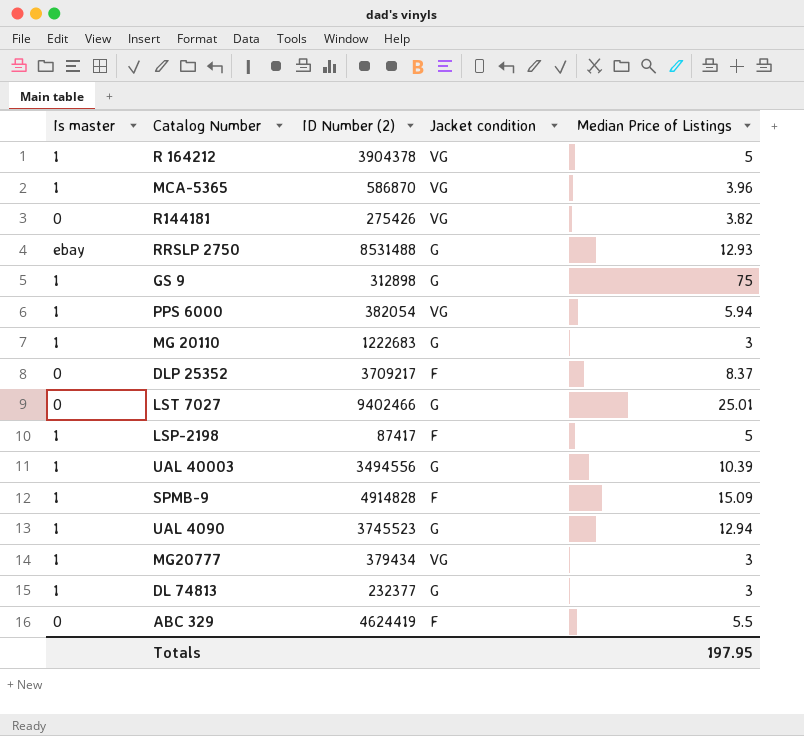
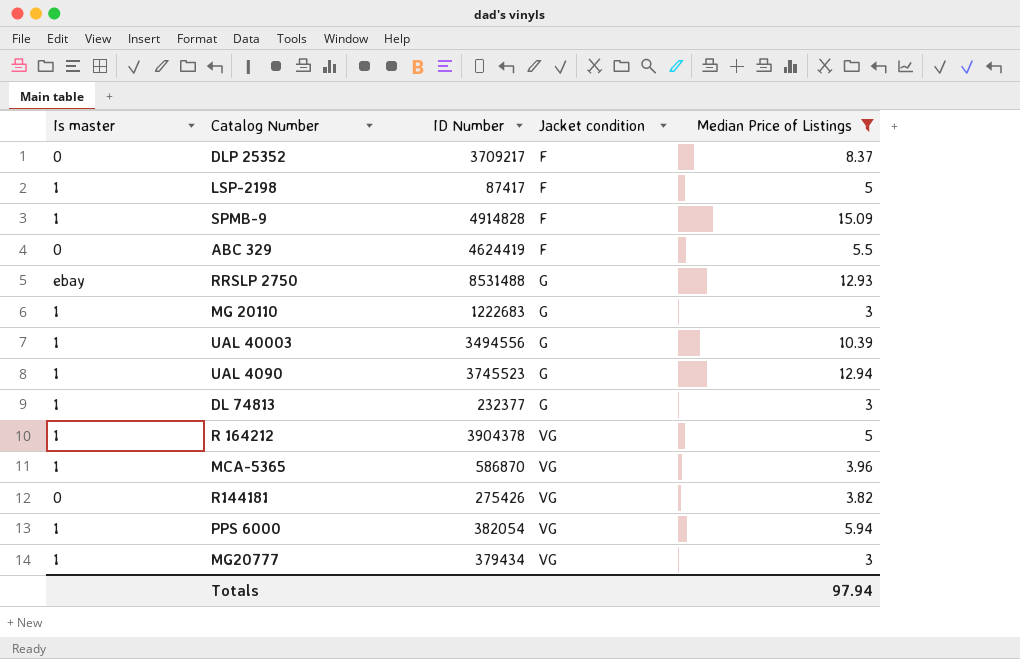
filter: none -> Median Price of Listings <= 15.09
row order: none -> Jacket condition ascending
column name: ID Number (2) -> ID Number
Totals | Median Price of Listings: 197.95 -> 97.94

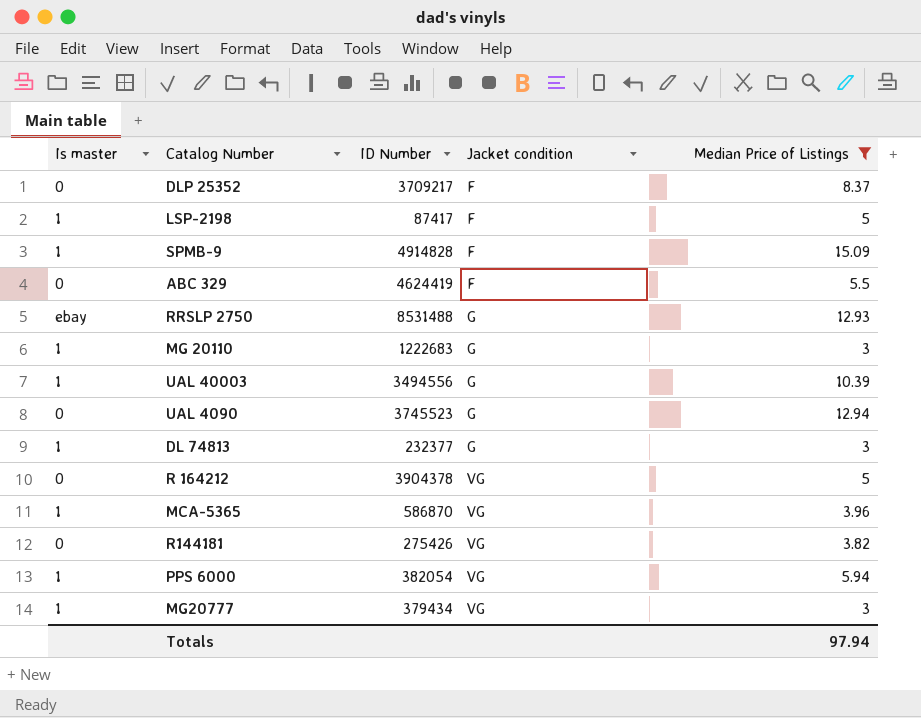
UAL 4090 | Is master: 1 -> 0
R 164212 | Is master: 1 -> 0

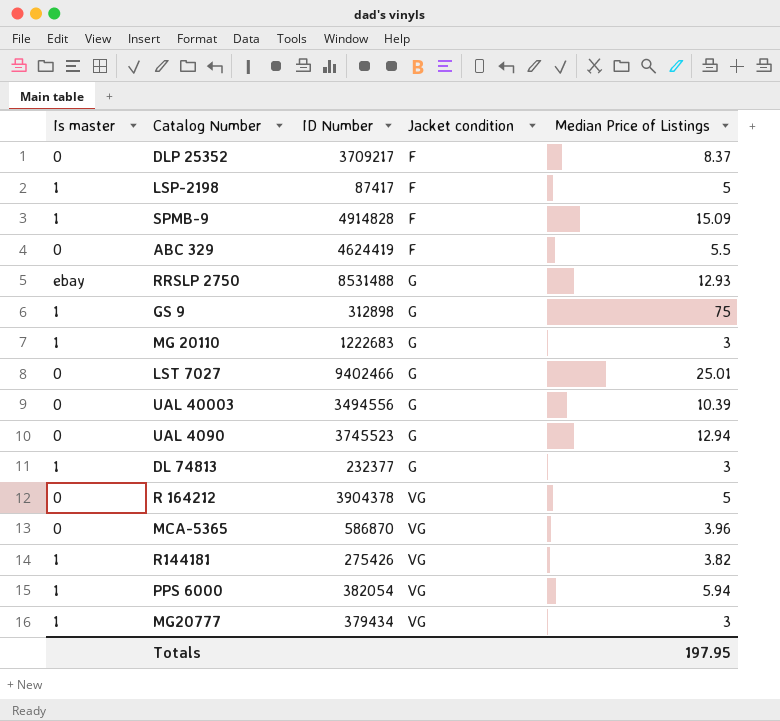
filter: Median Price of Listings <= 15.09 -> none
UAL 40003 | Is master: 1 -> 0
MCA-5365 | Is master: 1 -> 0
R144181 | Is master: 0 -> 1
Totals | Median Price of Listings: 97.94 -> 197.95

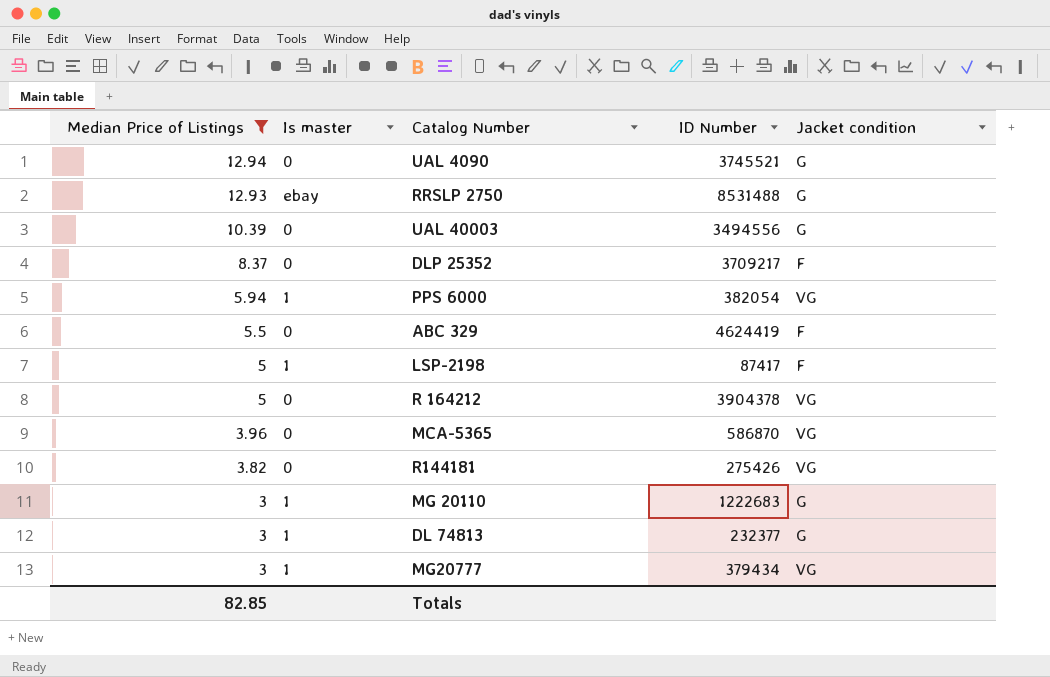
filter: none -> Median Price of Listings <= 12.94
row order: Jacket condition ascending -> Median Price of Listings descending
column Median Price of Listings | position: 5 -> 1
UAL 4090 | ID Number: 3745523 -> 3745521
R144181 | Is master: 1 -> 0
Totals | Median Price of Listings: 197.95 -> 82.85

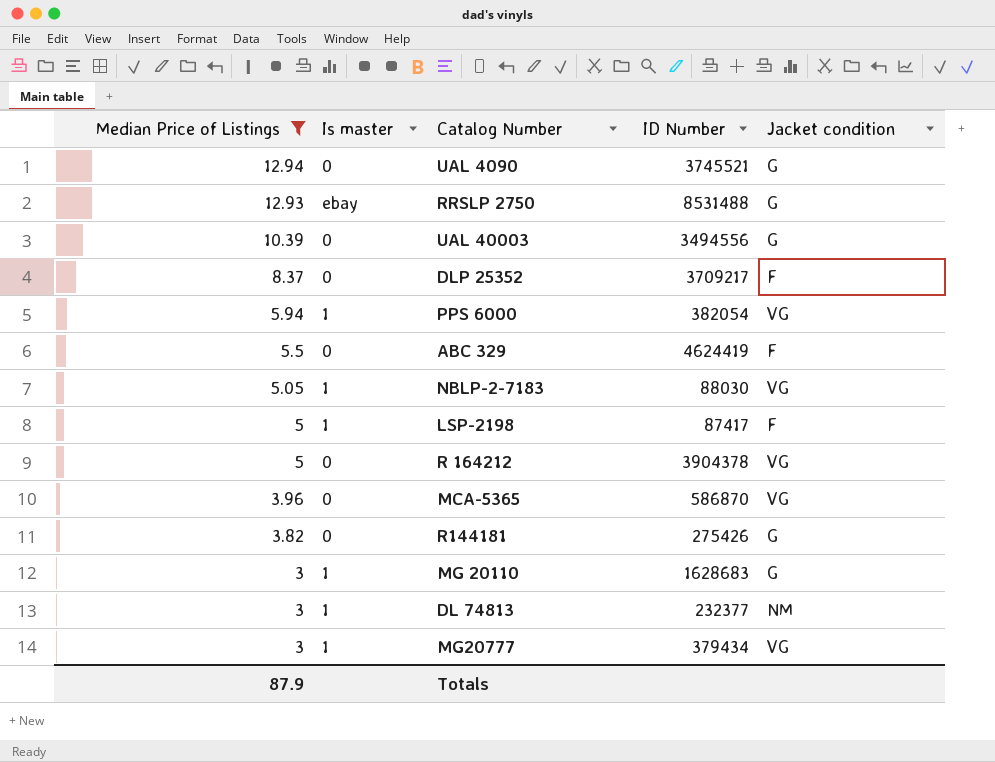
row NBLP-2-7183: none -> 5.05 | 1 | 88030 | VG
R144181 | Jacket condition: VG -> G
MG 20110 | ID Number: 1222683 -> 1628683
DL 74813 | Jacket condition: G -> NM
Totals | Median Price of Listings: 82.85 -> 87.9

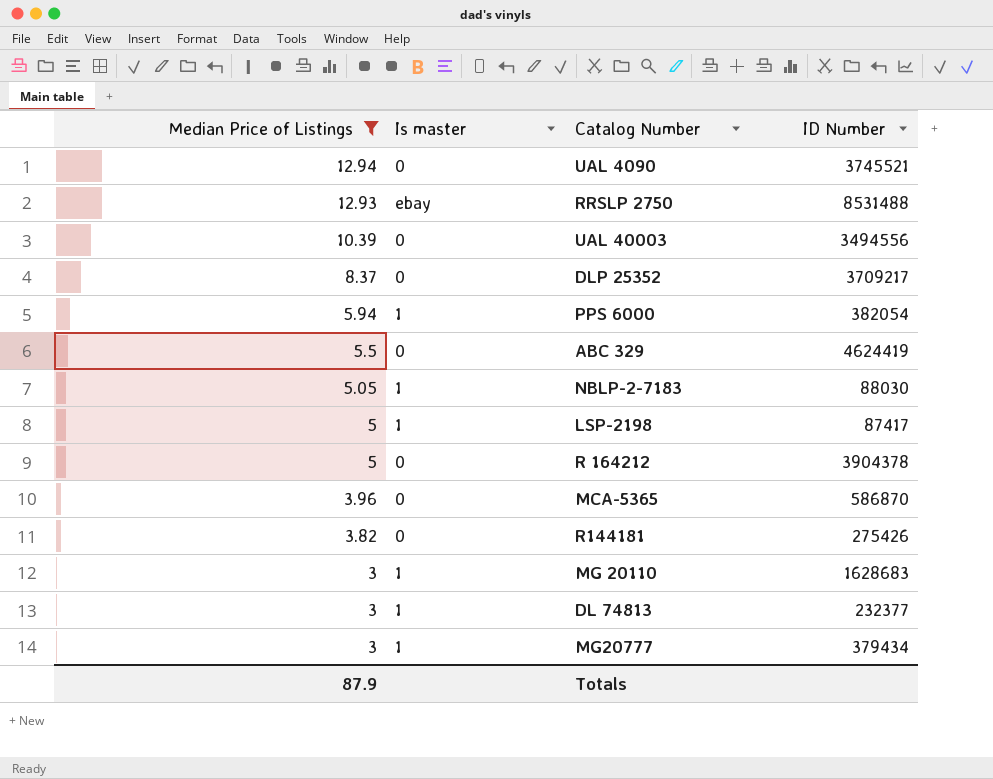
column Jacket condition | position: 5 -> none

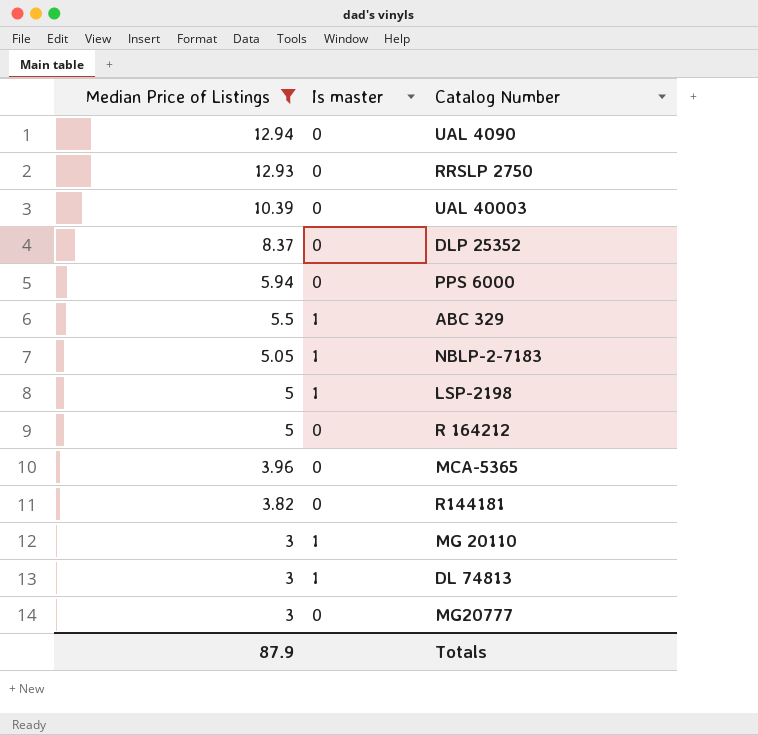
column ID Number | position: 4 -> none
RRSLP 2750 | Is master: ebay -> 0
PPS 6000 | Is master: 1 -> 0
ABC 329 | Is master: 0 -> 1
MG20777 | Is master: 1 -> 0

